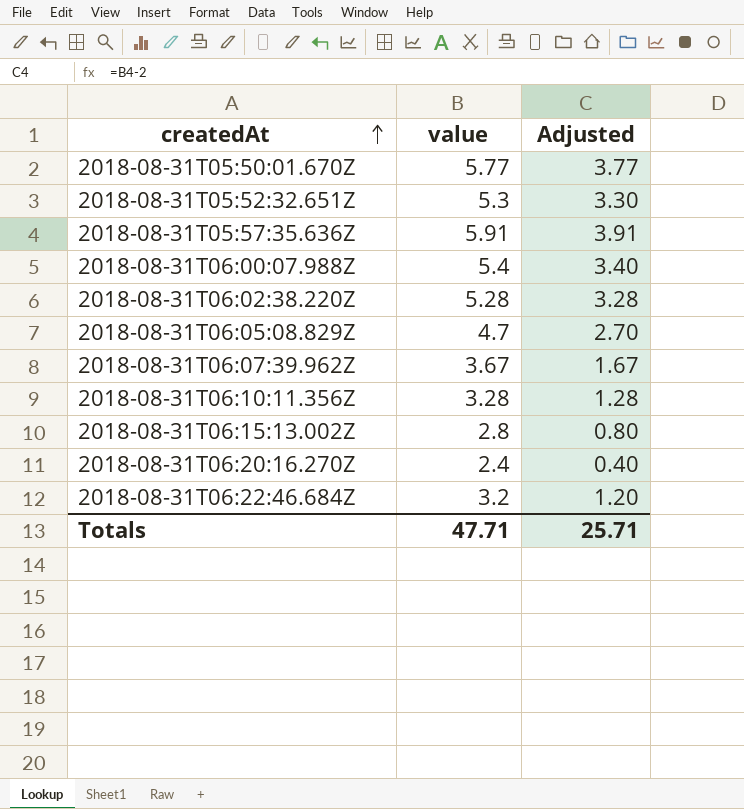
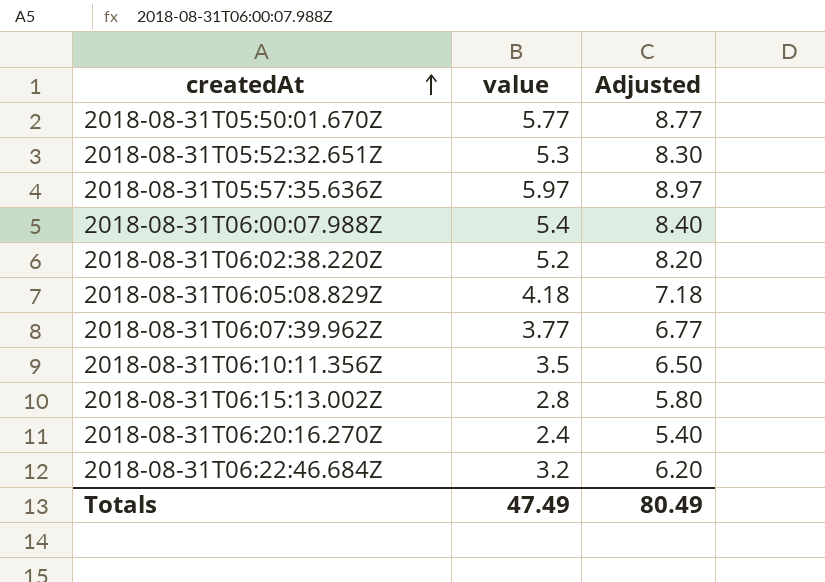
column Adjusted | formula: [value] - 2 -> [value] + 3
2018-08-31T05:57:35.636Z | value: 5.91 -> 5.97
2018-08-31T06:02:38.220Z | value: 5.28 -> 5.2
2018-08-31T06:05:08.829Z | value: 4.7 -> 4.18
2018-08-31T06:07:39.962Z | value: 3.67 -> 3.77
2018-08-31T06:10:11.356Z | value: 3.28 -> 3.5
Totals | value: 47.71 -> 47.49
Totals | Adjusted: 25.71 -> 80.49

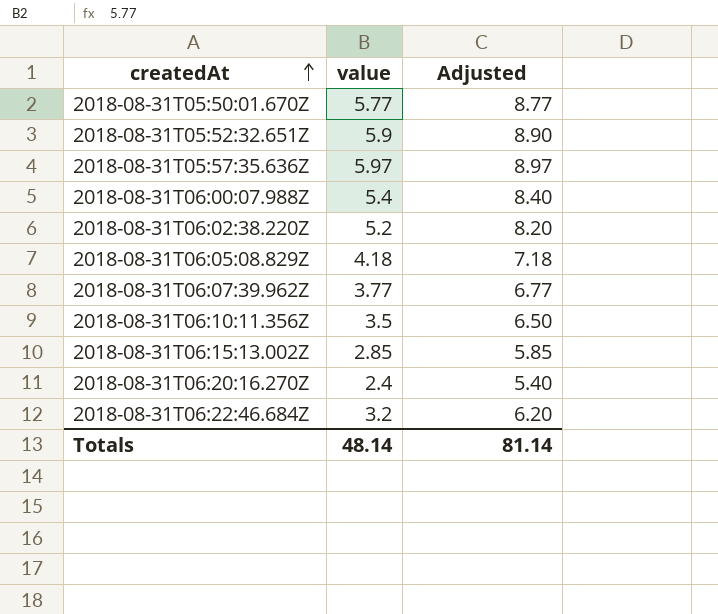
2018-08-31T05:52:32.651Z | value: 5.3 -> 5.9
2018-08-31T05:52:32.651Z | Adjusted: 8.30 -> 8.90
2018-08-31T06:15:13.002Z | value: 2.8 -> 2.85
2018-08-31T06:15:13.002Z | Adjusted: 5.80 -> 5.85
Totals | value: 47.49 -> 48.14
Totals | Adjusted: 80.49 -> 81.14

